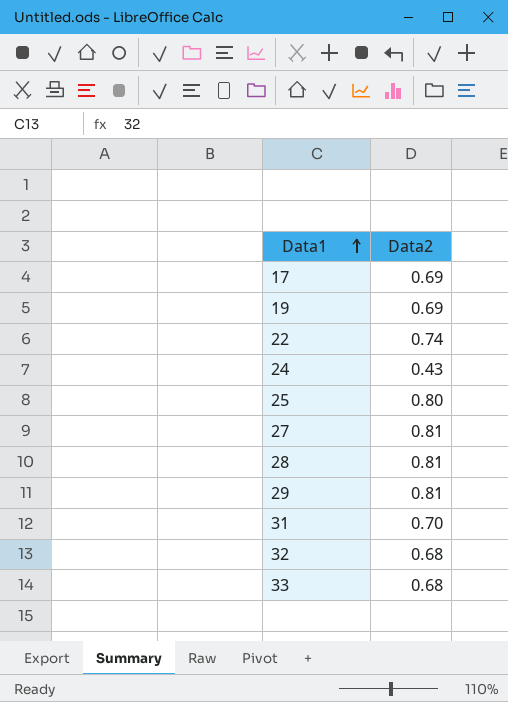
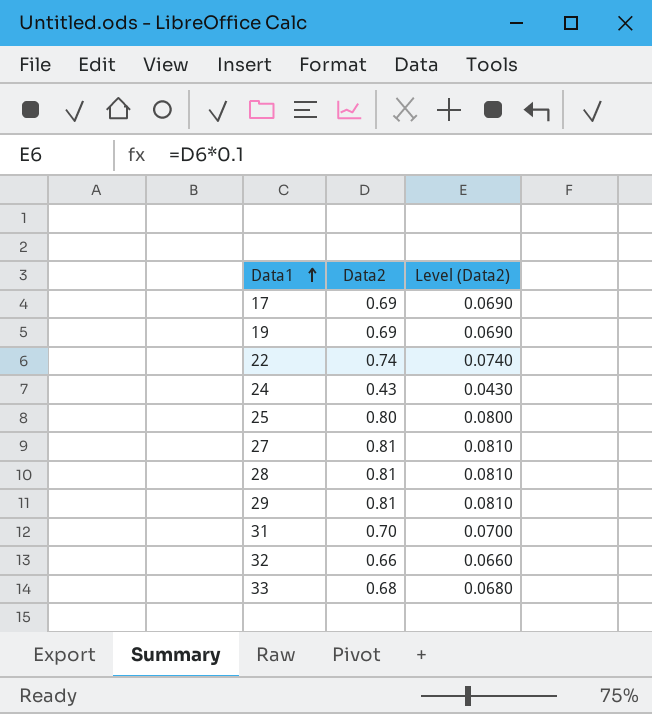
column Level (Data2) | formula: none -> [Data2] * 0.1
32 | Data2: 0.68 -> 0.66

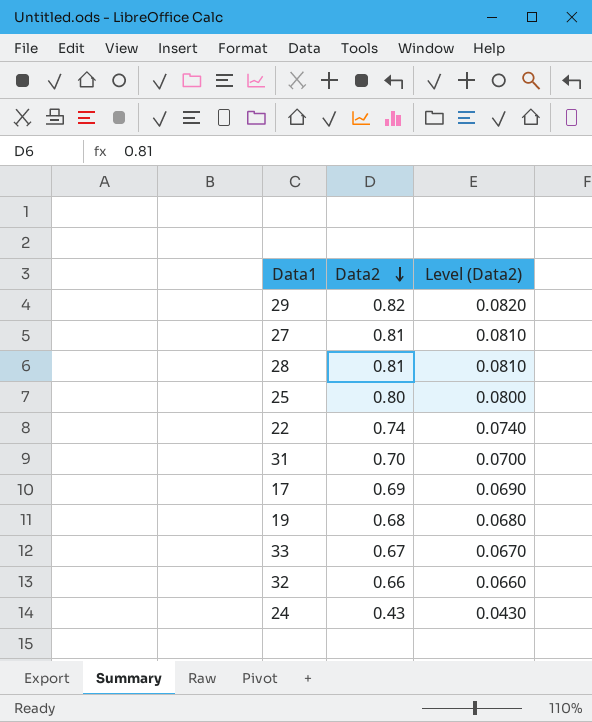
row order: Data1 ascending -> Data2 descending
29 | Data2: 0.81 -> 0.82
29 | Level (Data2): 0.0810 -> 0.0820
19 | Data2: 0.69 -> 0.68
19 | Level (Data2): 0.0690 -> 0.0680
33 | Data2: 0.68 -> 0.67
33 | Level (Data2): 0.0680 -> 0.0670

